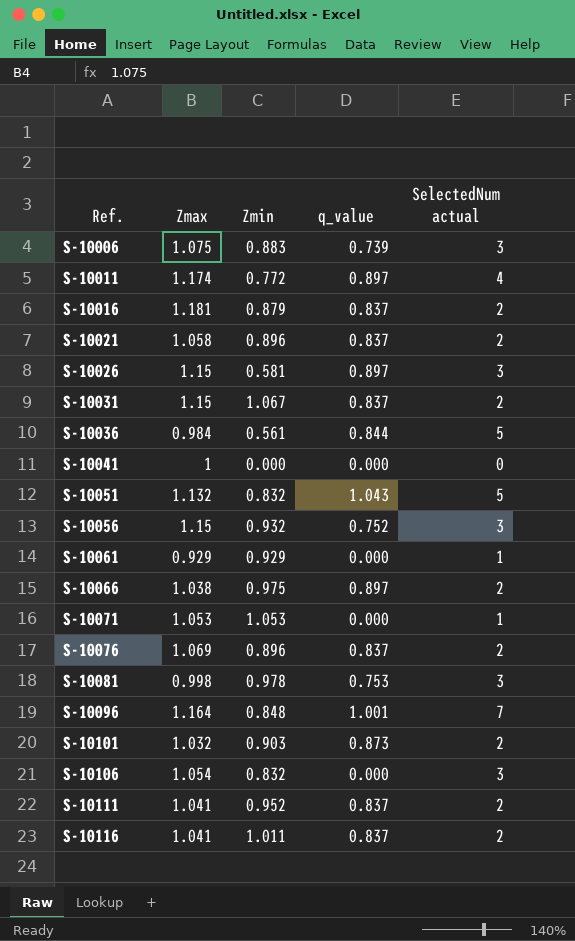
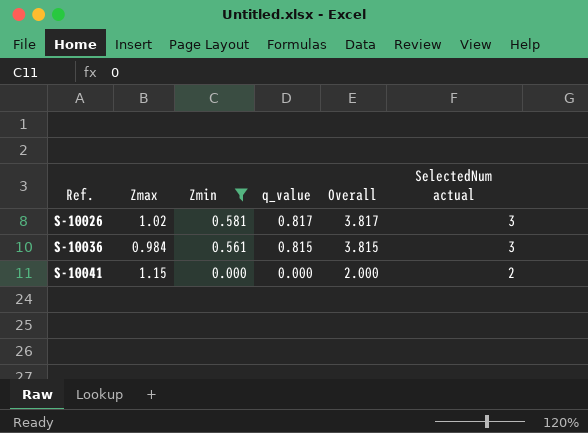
filter: none -> Zmin <= 0.581
column Overall | formula: none -> [q_value] + [SelectedNum actual]
S-10026 | Zmax: 1.15 -> 1.02
S-10026 | q_value: 0.897 -> 0.817
S-10036 | q_value: 0.844 -> 0.815
S-10036 | SelectedNum actual: 5 -> 3
S-10041 | Zmax: 1 -> 1.15
S-10041 | SelectedNum actual: 0 -> 2

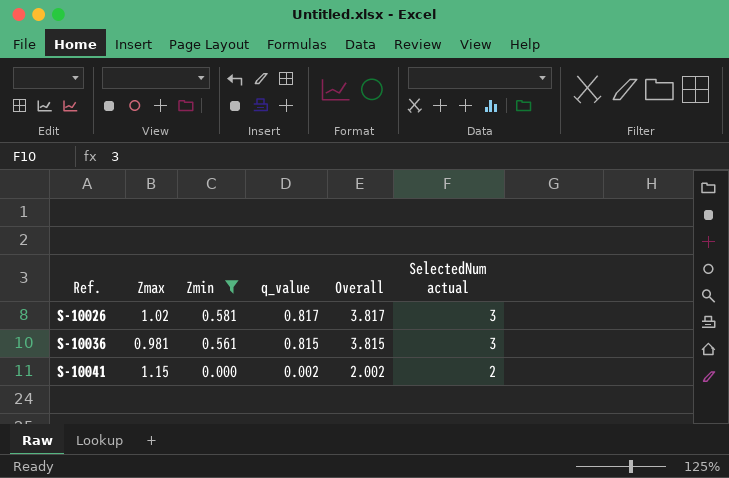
S-10036 | Zmax: 0.984 -> 0.981
S-10041 | q_value: 0.000 -> 0.002
S-10041 | Overall: 2.000 -> 2.002

